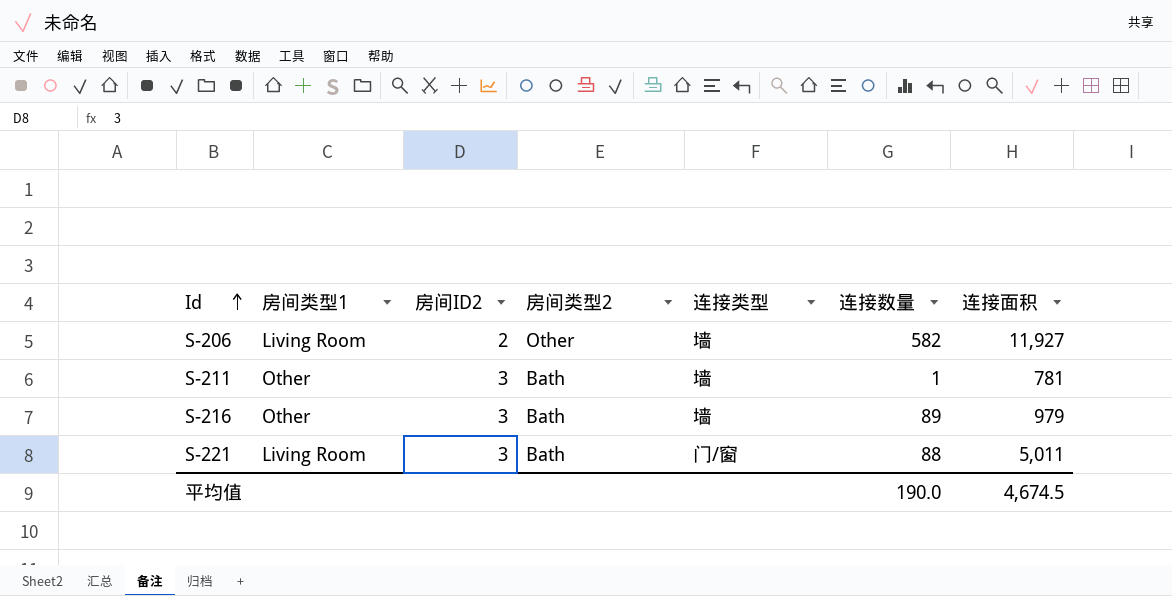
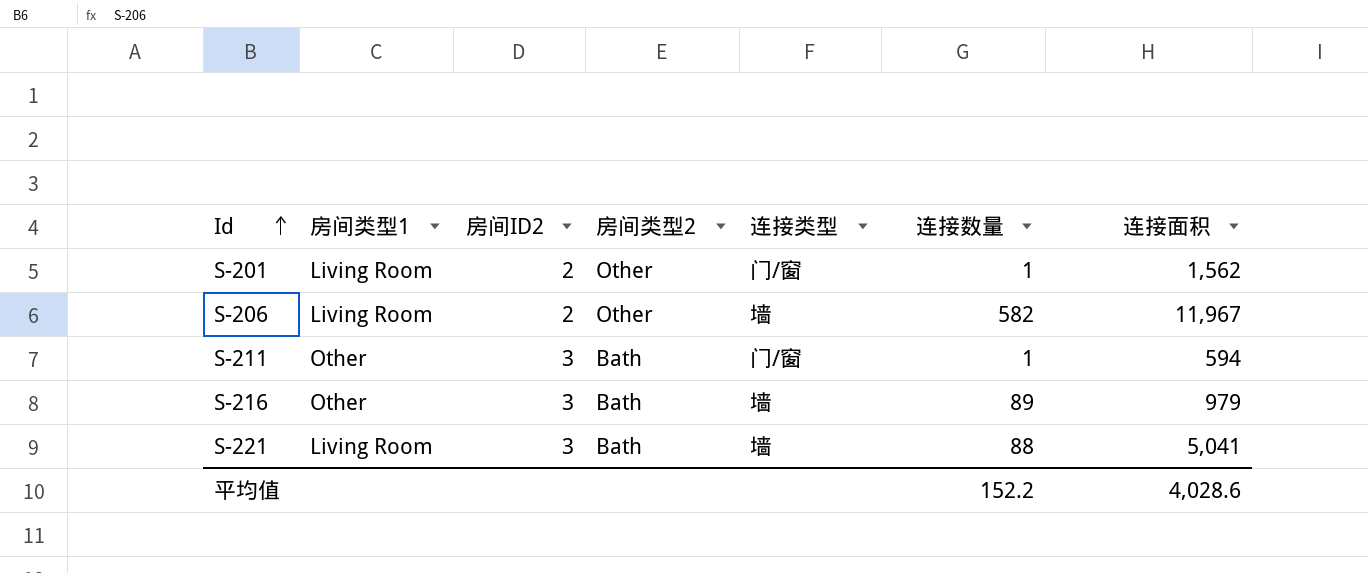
row S-201: none -> Living Room | 2 | Other | 门/窗 | 1 | 1,562
S-206 | 连接面积: 11,927 -> 11,967
S-211 | 连接类型: 墙 -> 门/窗
S-211 | 连接面积: 781 -> 594
S-221 | 连接类型: 门/窗 -> 墙
S-221 | 连接面积: 5,011 -> 5,041
平均值 | 连接数量: 190.0 -> 152.2
平均值 | 连接面积: 4,674.5 -> 4,028.6

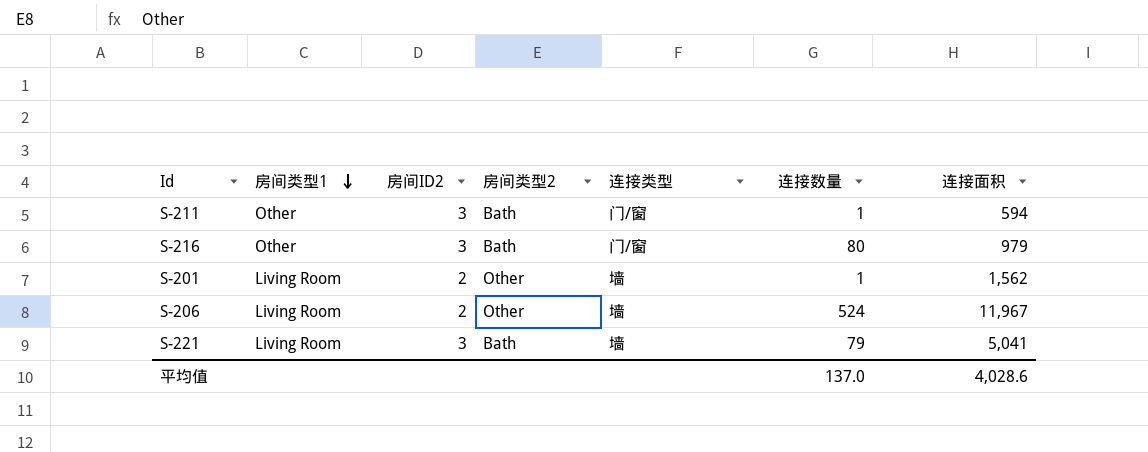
row order: Id ascending -> 房间类型1 descending
S-216 | 连接类型: 墙 -> 门/窗
S-216 | 连接数量: 89 -> 80
S-201 | 连接类型: 门/窗 -> 墙
S-206 | 连接数量: 582 -> 524
S-221 | 连接数量: 88 -> 79
平均值 | 连接数量: 152.2 -> 137.0

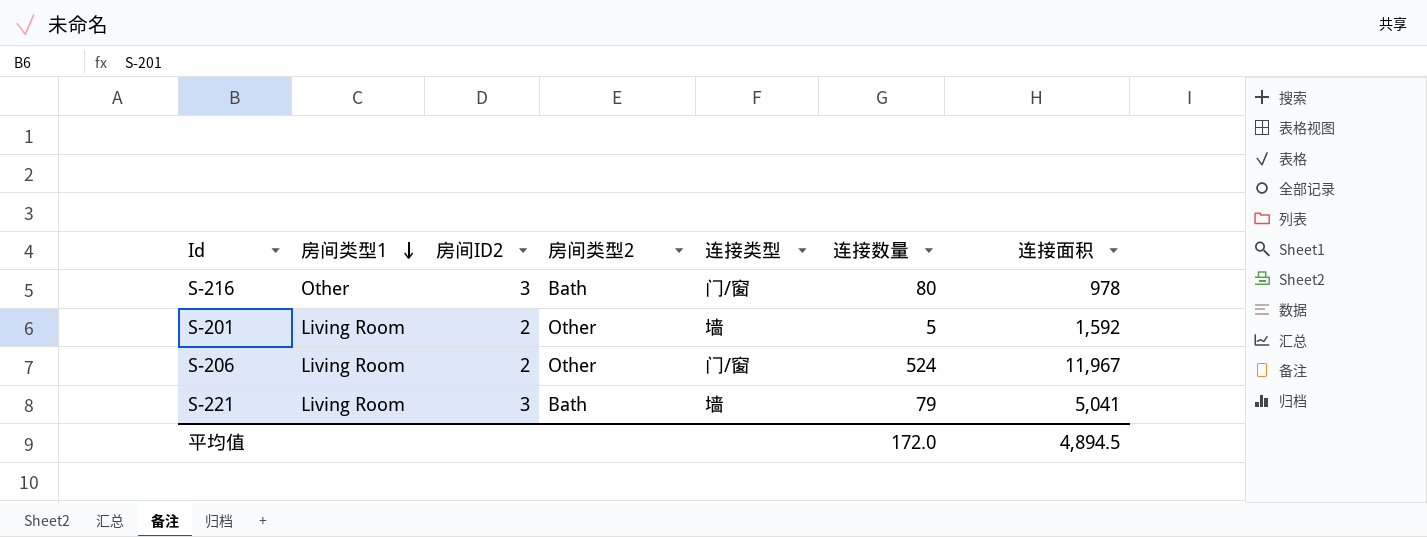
row S-211: Other | 3 | Bath | 门/窗 | 1 | 594 -> none
S-216 | 连接面积: 979 -> 978
S-201 | 连接数量: 1 -> 5
S-201 | 连接面积: 1,562 -> 1,592
S-206 | 连接类型: 墙 -> 门/窗
平均值 | 连接数量: 137.0 -> 172.0
平均值 | 连接面积: 4,028.6 -> 4,894.5

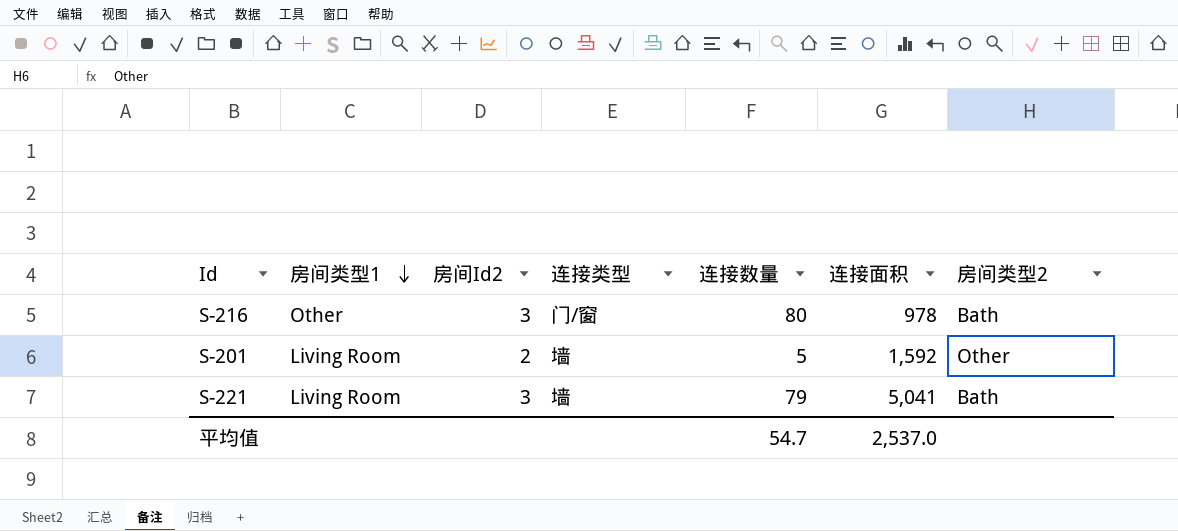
column name: 房间ID2 -> 房间Id2
column 房间类型2 | position: 4 -> 7
row S-206: Living Room | 2 | Other | 门/窗 | 524 | 11,967 -> none
平均值 | 连接数量: 172.0 -> 54.7
平均值 | 连接面积: 4,894.5 -> 2,537.0

